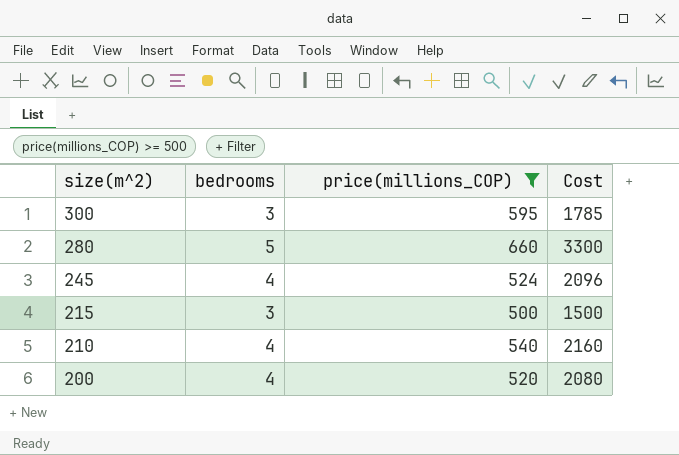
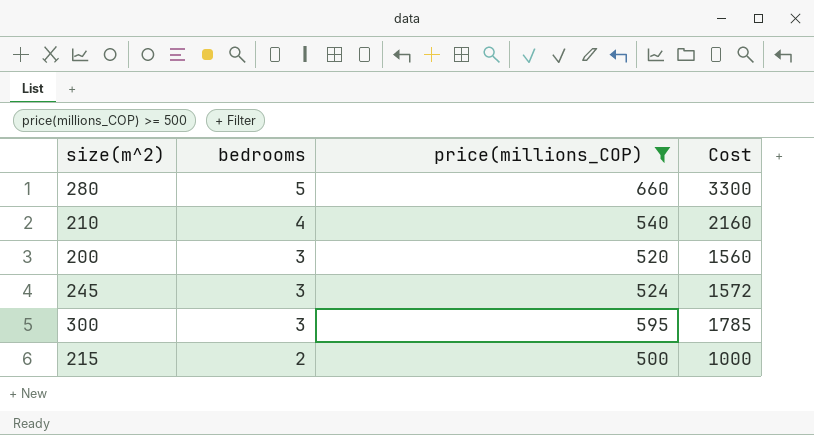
row order: size(m^2) descending -> bedrooms descending
200 | bedrooms: 4 -> 3
200 | Cost: 2080 -> 1560
245 | bedrooms: 4 -> 3
245 | Cost: 2096 -> 1572
215 | bedrooms: 3 -> 2
215 | Cost: 1500 -> 1000

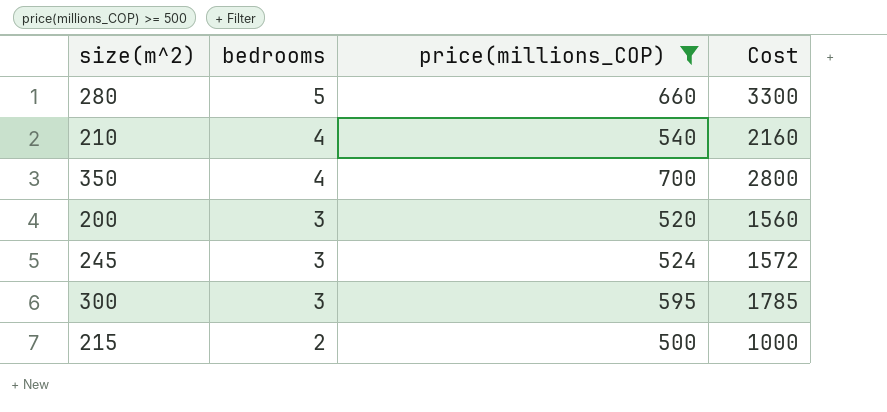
row 350: none -> 4 | 700 | 2800

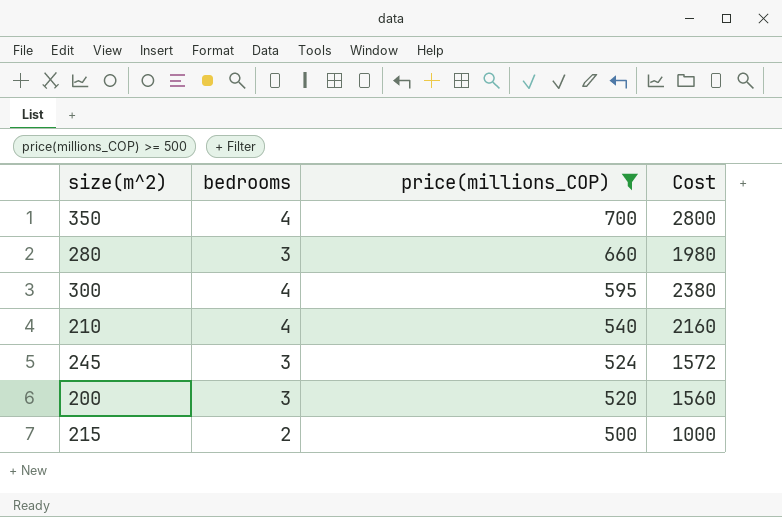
row order: bedrooms descending -> price(millions_COP) descending
280 | bedrooms: 5 -> 3
280 | Cost: 3300 -> 1980
300 | bedrooms: 3 -> 4
300 | Cost: 1785 -> 2380

